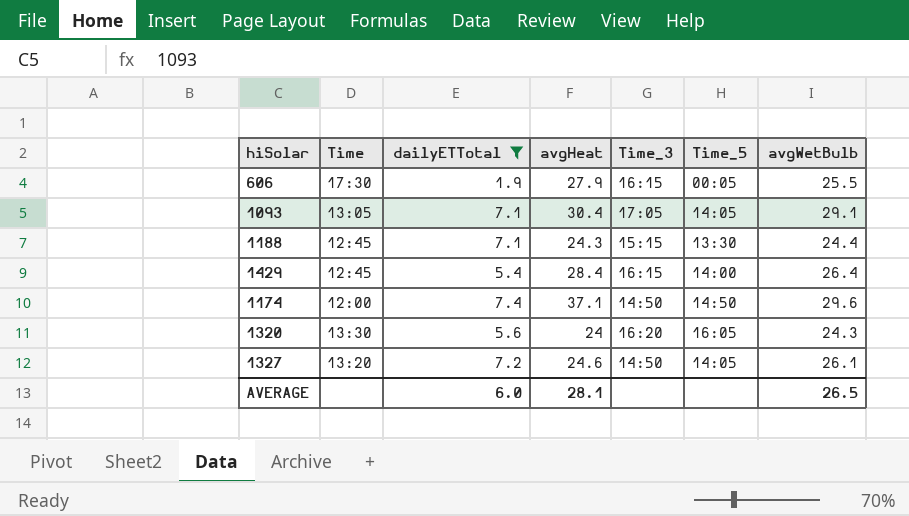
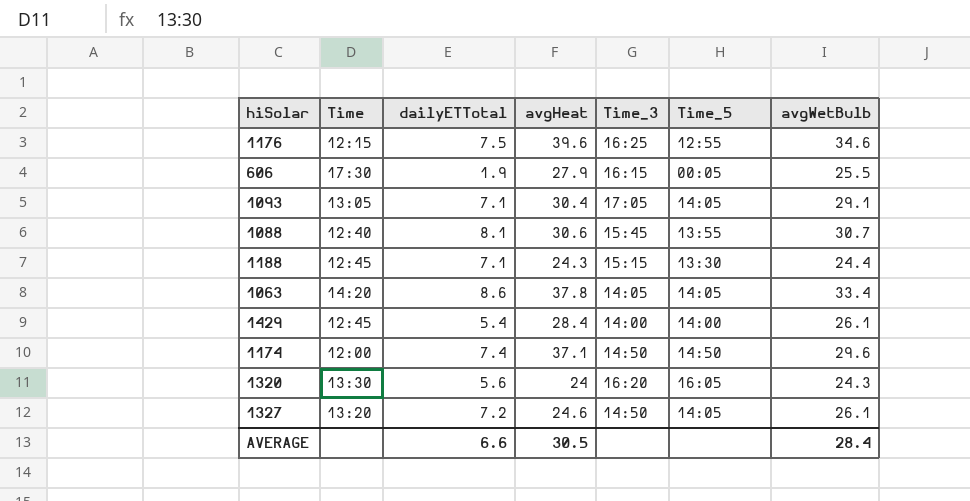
filter: dailyETTotal <= 7.4 -> none
1429 | Time_3: 16:15 -> 14:00
1429 | avgWetBulb: 26.4 -> 26.1
AVERAGE | dailyETTotal: 6.0 -> 6.6
AVERAGE | avgHeat: 28.1 -> 30.5
AVERAGE | avgWetBulb: 26.5 -> 28.4

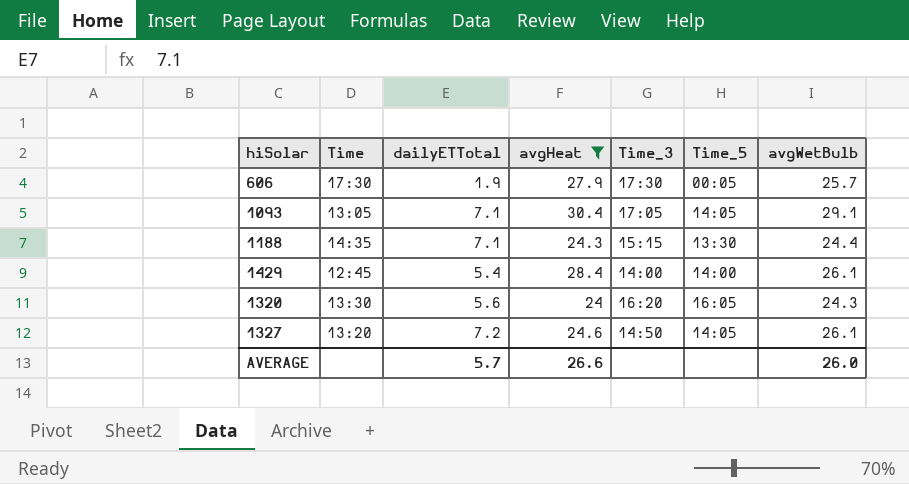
filter: none -> avgHeat <= 30.4
606 | Time_3: 16:15 -> 17:30
606 | avgWetBulb: 25.5 -> 25.7
1188 | Time: 12:45 -> 14:35
AVERAGE | dailyETTotal: 6.6 -> 5.7
AVERAGE | avgHeat: 30.5 -> 26.6
AVERAGE | avgWetBulb: 28.4 -> 26.0

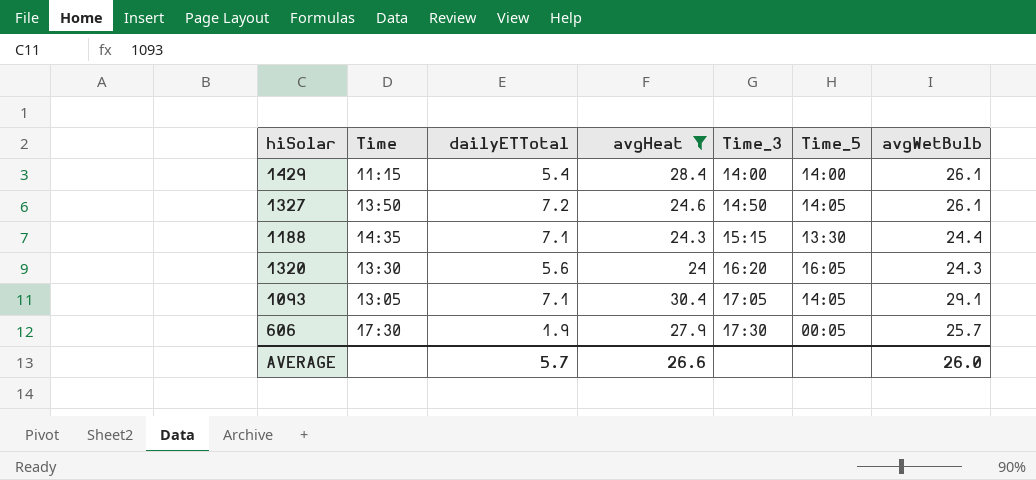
row order: none -> Time_3 ascending
1429 | Time: 12:45 -> 11:15
1327 | Time: 13:20 -> 13:50

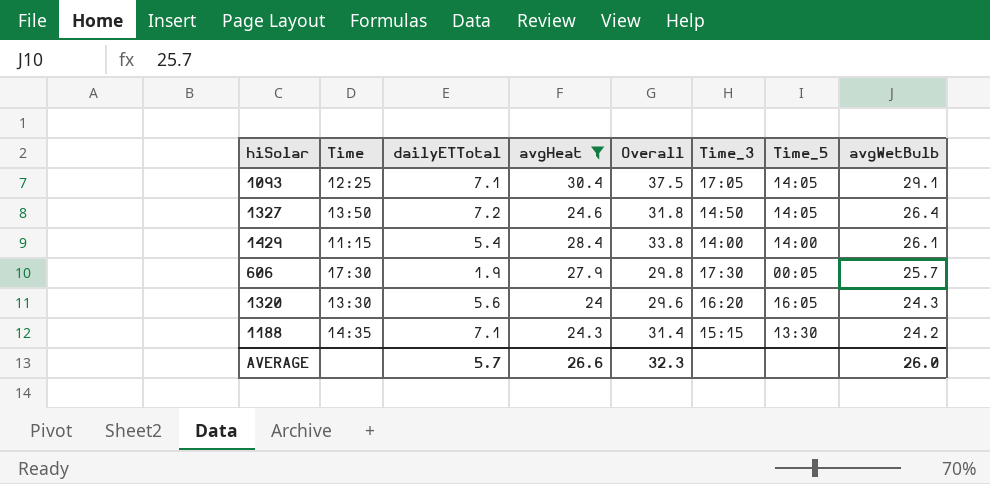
row order: Time_3 ascending -> avgWetBulb descending
column Overall | formula: none -> [dailyETTotal] + [avgHeat]
1093 | Time: 13:05 -> 12:25
1327 | avgWetBulb: 26.1 -> 26.4
1188 | avgWetBulb: 24.4 -> 24.2

